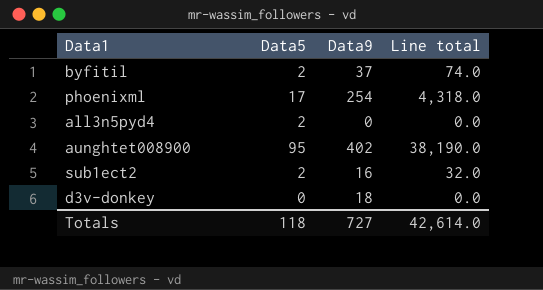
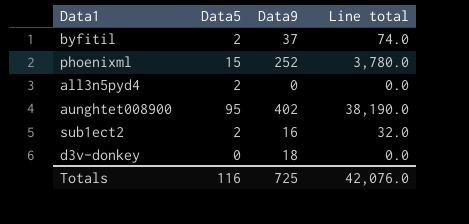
phoenixml | Data5: 17 -> 15
phoenixml | Data9: 254 -> 252
phoenixml | Line total: 4,318.0 -> 3,780.0
Totals | Data5: 118 -> 116
Totals | Data9: 727 -> 725
Totals | Line total: 42,614.0 -> 42,076.0

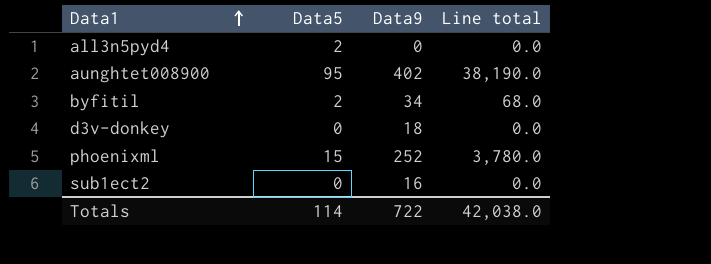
row order: none -> Data1 ascending
byfitil | Data9: 37 -> 34
byfitil | Line total: 74.0 -> 68.0
sub1ect2 | Data5: 2 -> 0
sub1ect2 | Line total: 32.0 -> 0.0
Totals | Data5: 116 -> 114
Totals | Data9: 725 -> 722
Totals | Line total: 42,076.0 -> 42,038.0

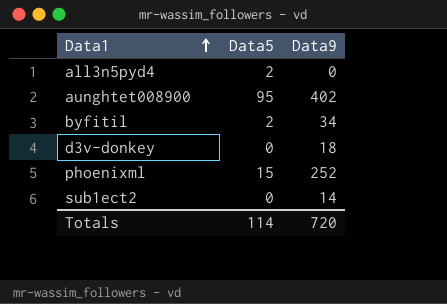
column Line total | formula: [Data5] * [Data9] -> none
sub1ect2 | Data9: 16 -> 14
Totals | Data9: 722 -> 720

